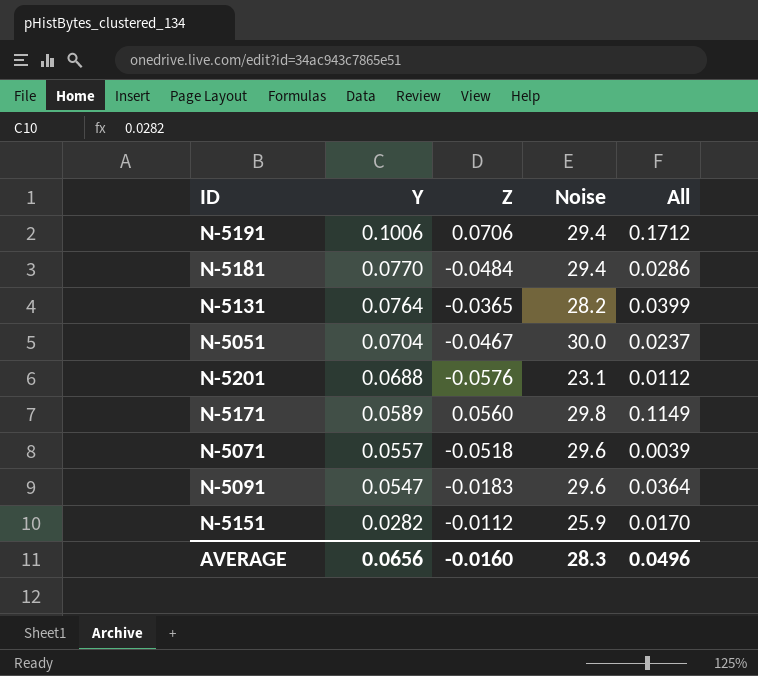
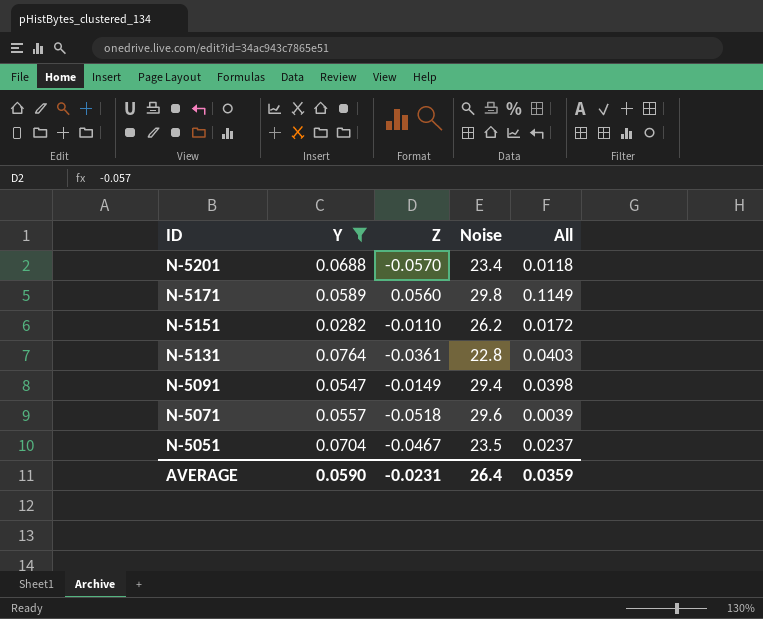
filter: none -> Y <= 0.0764
row order: Y descending -> ID descending
N-5201 | Z: -0.0576 -> -0.0570
N-5201 | Noise: 23.1 -> 23.4
N-5201 | All: 0.0112 -> 0.0118
N-5151 | Z: -0.0112 -> -0.0110
N-5151 | Noise: 25.9 -> 26.2
N-5151 | All: 0.0170 -> 0.0172
N-5131 | Z: -0.0365 -> -0.0361
N-5131 | Noise: 28.2 -> 22.8
N-5131 | All: 0.0399 -> 0.0403
N-5091 | Z: -0.0183 -> -0.0149
N-5091 | Noise: 29.6 -> 29.4
N-5091 | All: 0.0364 -> 0.0398
N-5051 | Noise: 30.0 -> 23.5
AVERAGE | Y: 0.0656 -> 0.0590
AVERAGE | Z: -0.0160 -> -0.0231
AVERAGE | Noise: 28.3 -> 26.4
AVERAGE | All: 0.0496 -> 0.0359

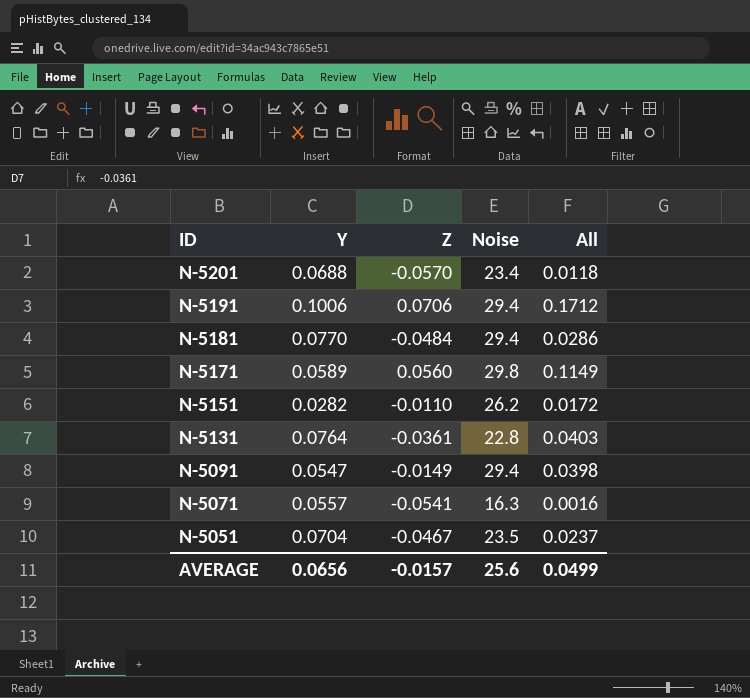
filter: Y <= 0.0764 -> none
N-5071 | Z: -0.0518 -> -0.0541
N-5071 | Noise: 29.6 -> 16.3
N-5071 | All: 0.0039 -> 0.0016
AVERAGE | Y: 0.0590 -> 0.0656
AVERAGE | Z: -0.0231 -> -0.0157
AVERAGE | Noise: 26.4 -> 25.6
AVERAGE | All: 0.0359 -> 0.0499

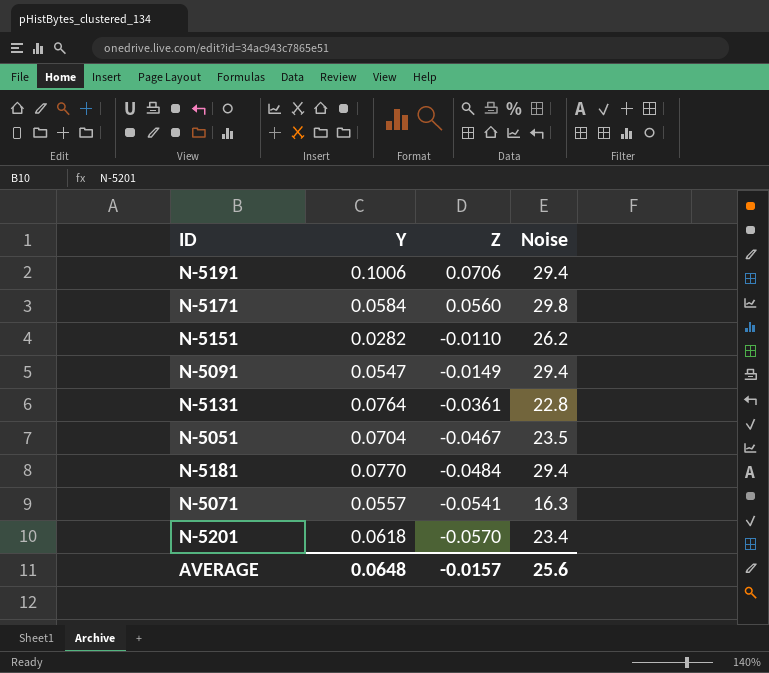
row order: ID descending -> Z descending
column All | formula: [Y] + [Z] -> none
N-5171 | Y: 0.0589 -> 0.0584
N-5201 | Y: 0.0688 -> 0.0618
AVERAGE | Y: 0.0656 -> 0.0648

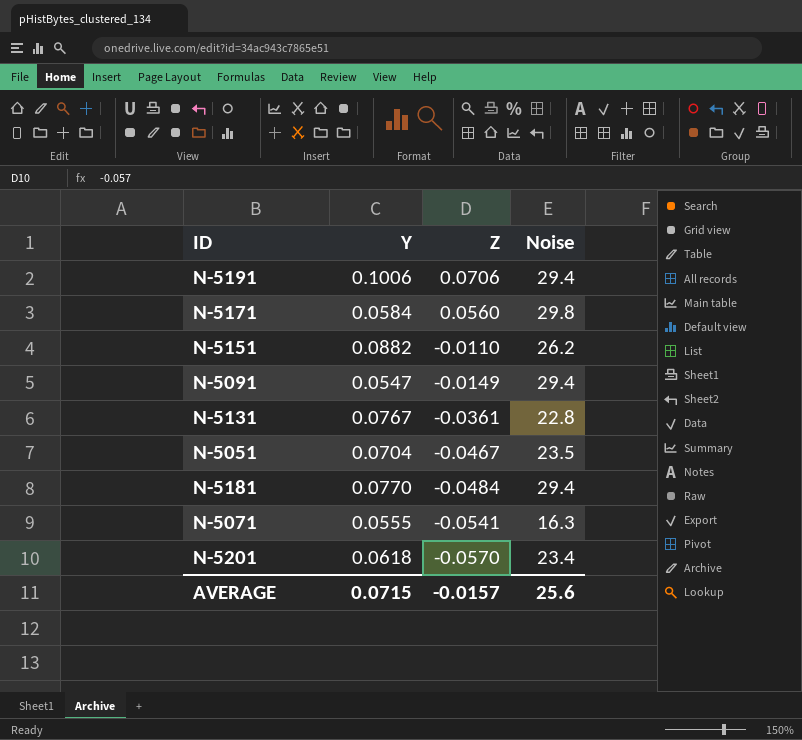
N-5151 | Y: 0.0282 -> 0.0882
N-5131 | Y: 0.0764 -> 0.0767
N-5071 | Y: 0.0557 -> 0.0555
AVERAGE | Y: 0.0648 -> 0.0715

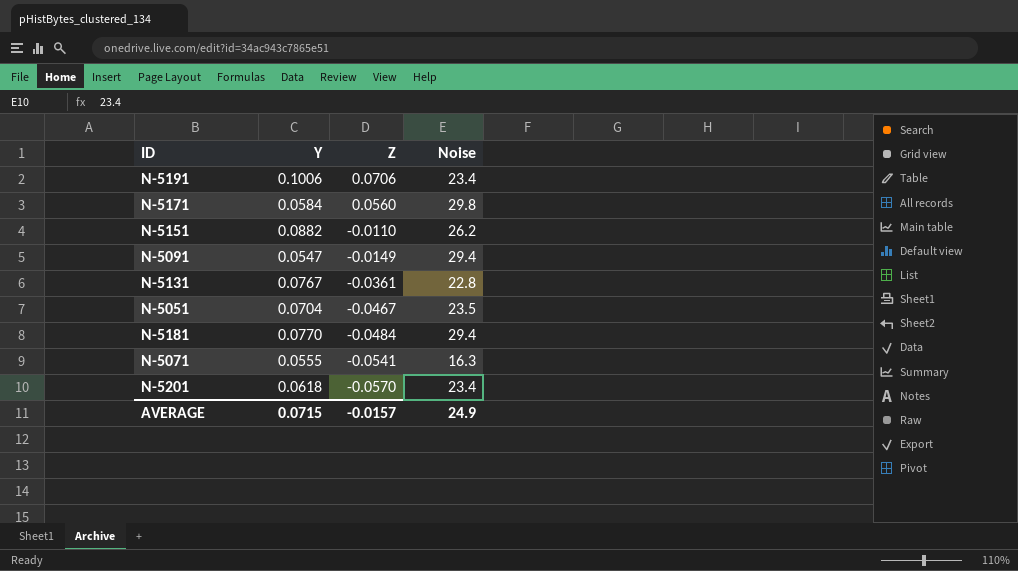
N-5191 | Noise: 29.4 -> 23.4
AVERAGE | Noise: 25.6 -> 24.9

